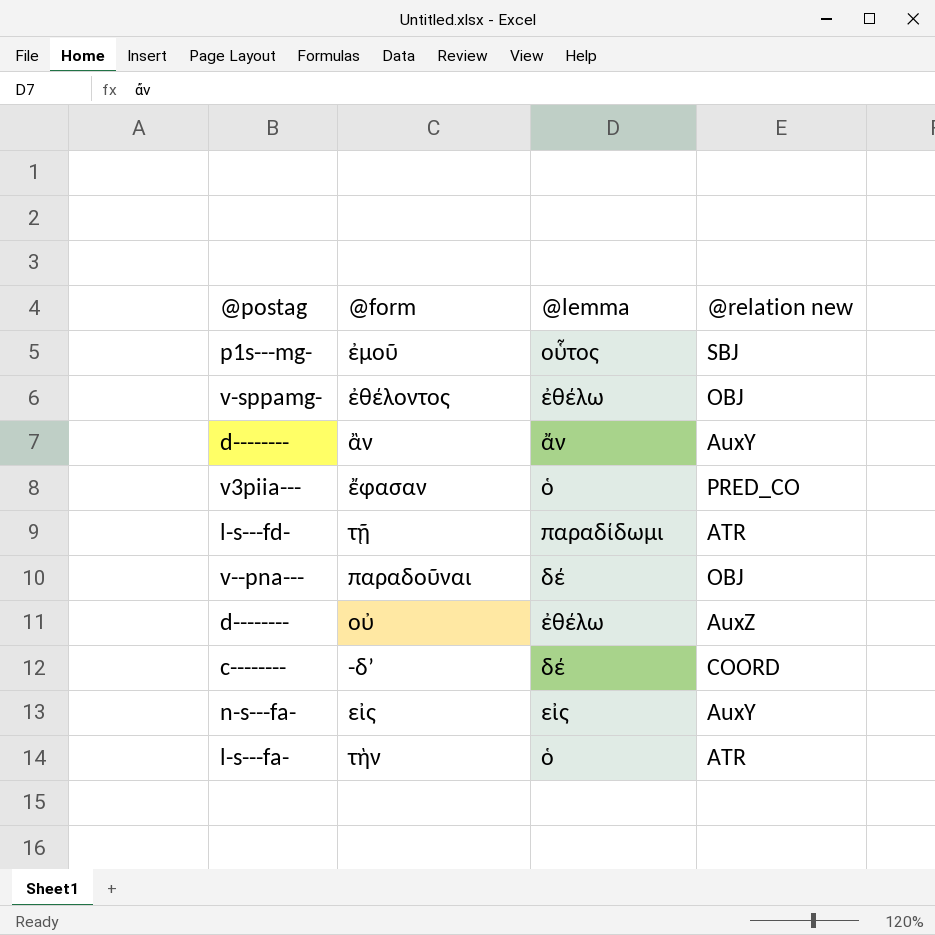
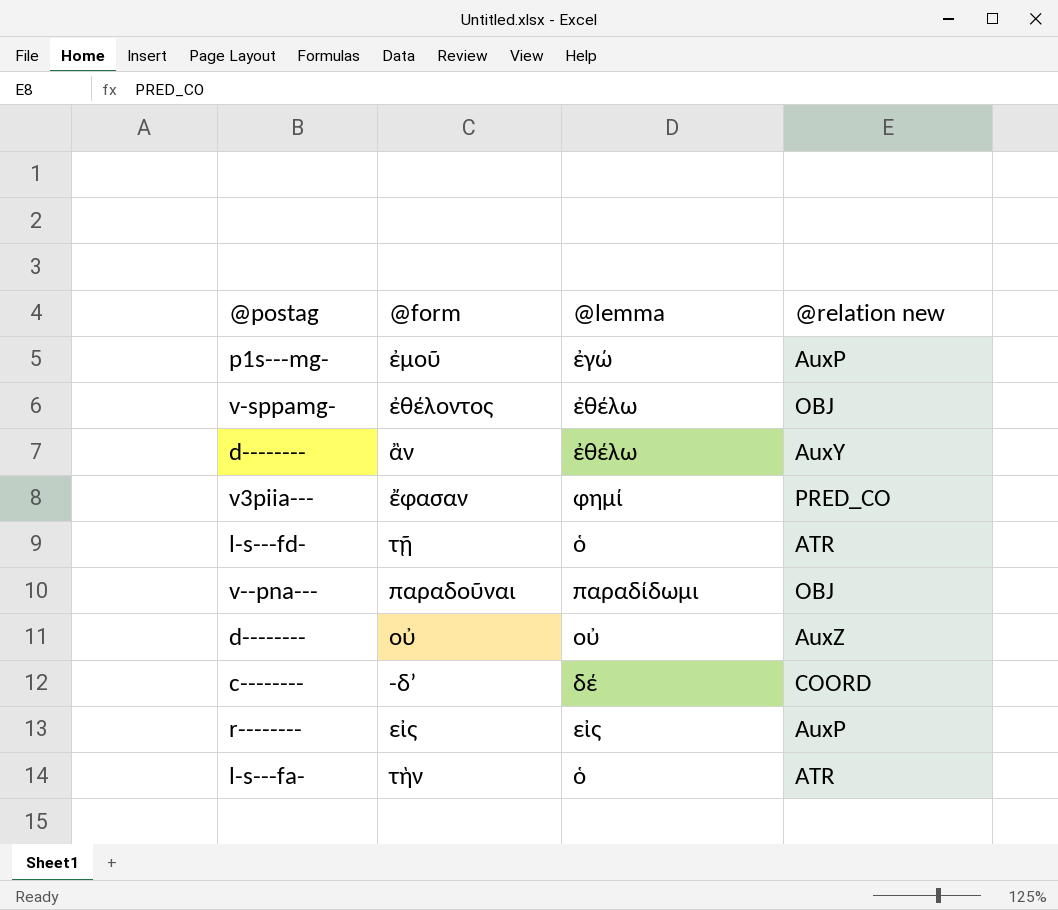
ἐμοῦ | @lemma: οὗτος -> ἐγώ
ἐμοῦ | @relation new: SBJ -> AuxP
ἂν | @lemma: ἄν -> ἐθέλω
ἔφασαν | @lemma: ὁ -> φημί
τῇ | @lemma: παραδίδωμι -> ὁ
παραδοῦναι | @lemma: δέ -> παραδίδωμι
οὐ | @lemma: ἐθέλω -> οὐ
εἰς | @postag: n-s---fa- -> r--------
εἰς | @relation new: AuxY -> AuxP

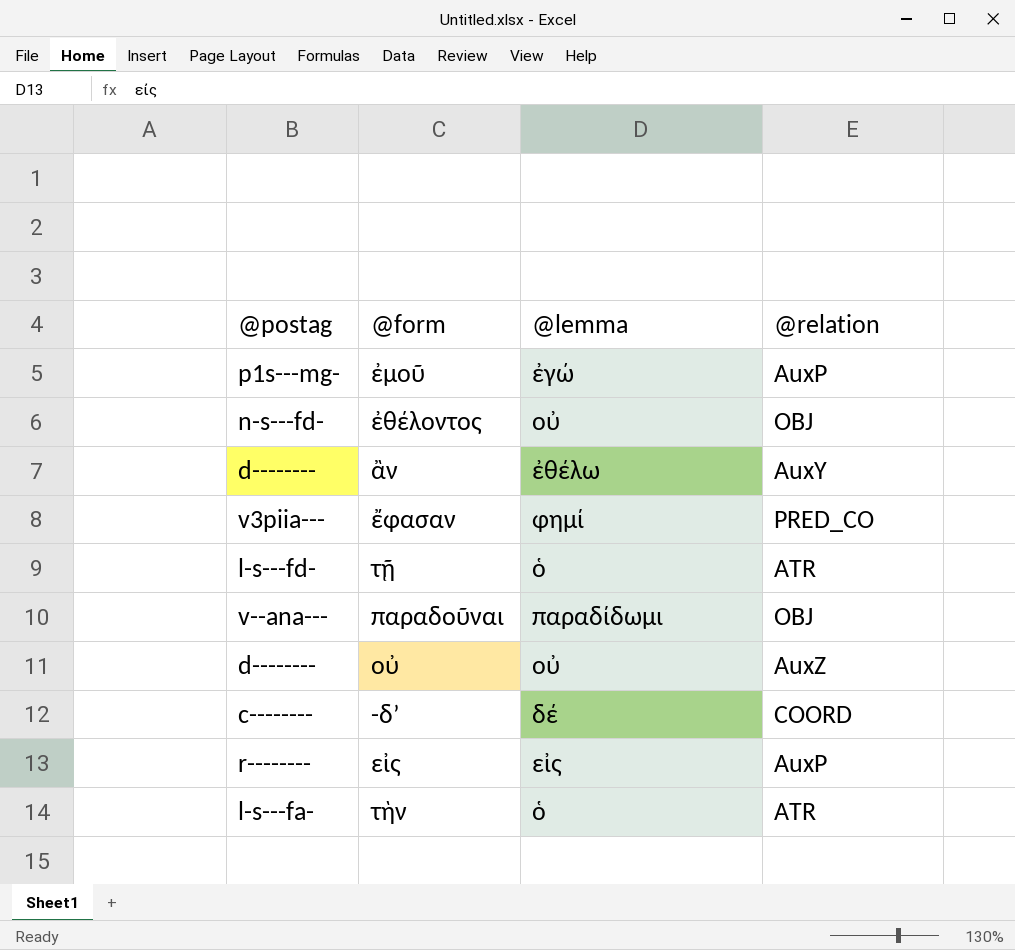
column name: @relation new -> @relation
ἐθέλοντος | @postag: v-sppamg- -> n-s---fd-
ἐθέλοντος | @lemma: ἐθέλω -> οὐ
παραδοῦναι | @postag: v--pna--- -> v--ana---

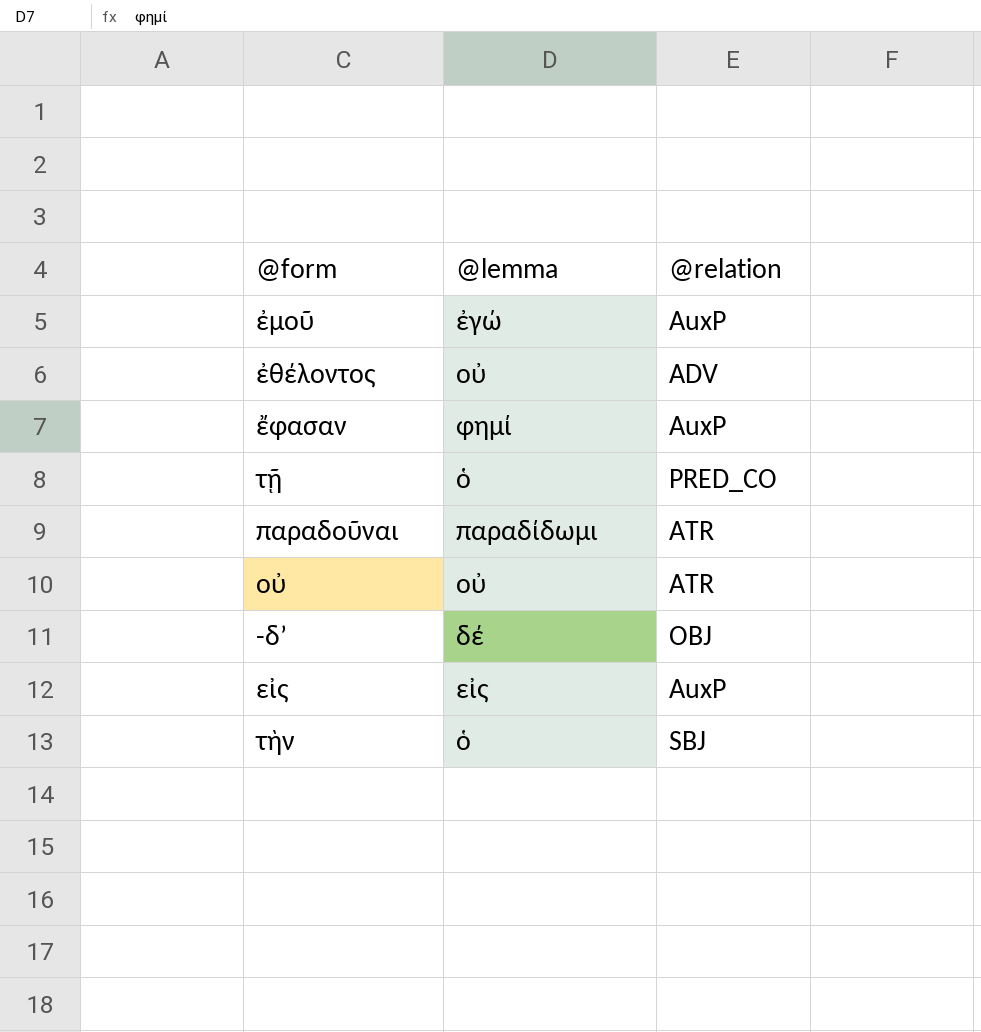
column @postag | position: 1 -> none
row ἂν: d-------- | ἐθέλω | AuxY -> none
ἐθέλοντος | @relation: OBJ -> ADV
ἔφασαν | @relation: PRED_CO -> AuxP
τῇ | @relation: ATR -> PRED_CO
παραδοῦναι | @relation: OBJ -> ATR
οὐ | @relation: AuxZ -> ATR
-δ’ | @relation: COORD -> OBJ
τὴν | @relation: ATR -> SBJ

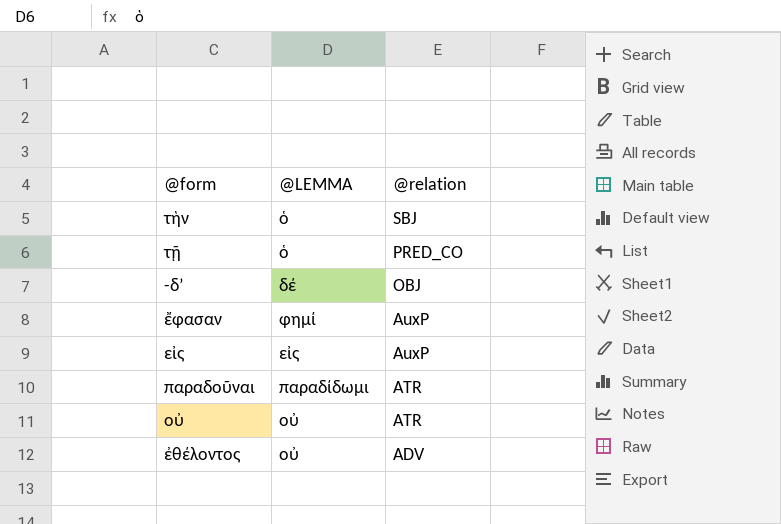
row order: none -> @relation descending
column name: @lemma -> @LEMMA
row ἐμοῦ: ἐγώ | AuxP -> none

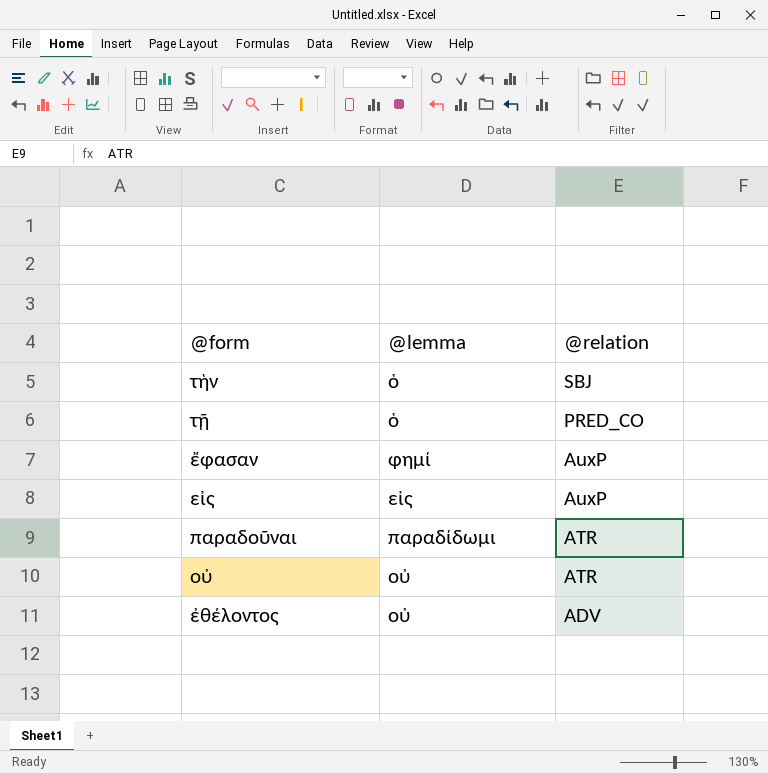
column name: @LEMMA -> @lemma
row -δ’: δέ | OBJ -> none

